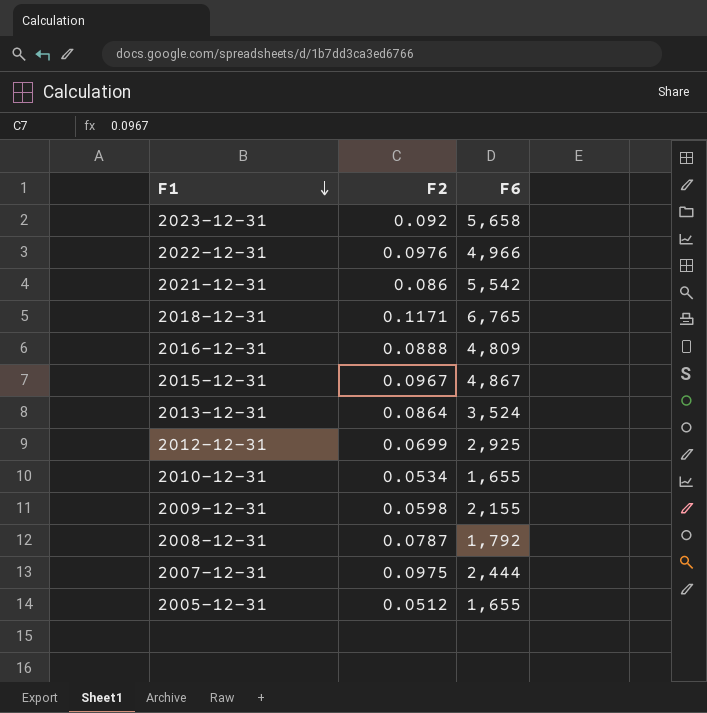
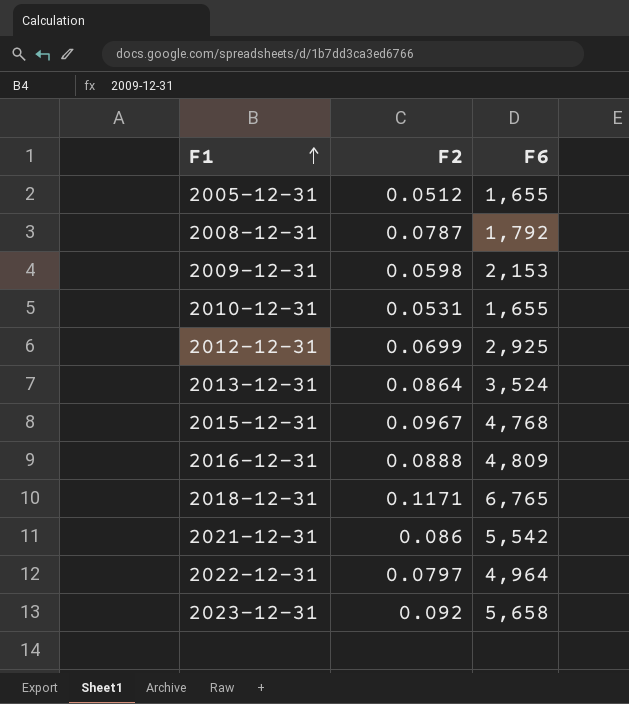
row order: F1 descending -> F1 ascending
row 2007-12-31: 0.0975 | 2,444 -> none
2009-12-31 | F6: 2,155 -> 2,153
2010-12-31 | F2: 0.0534 -> 0.0531
2015-12-31 | F6: 4,867 -> 4,768
2022-12-31 | F2: 0.0976 -> 0.0797
2022-12-31 | F6: 4,966 -> 4,964

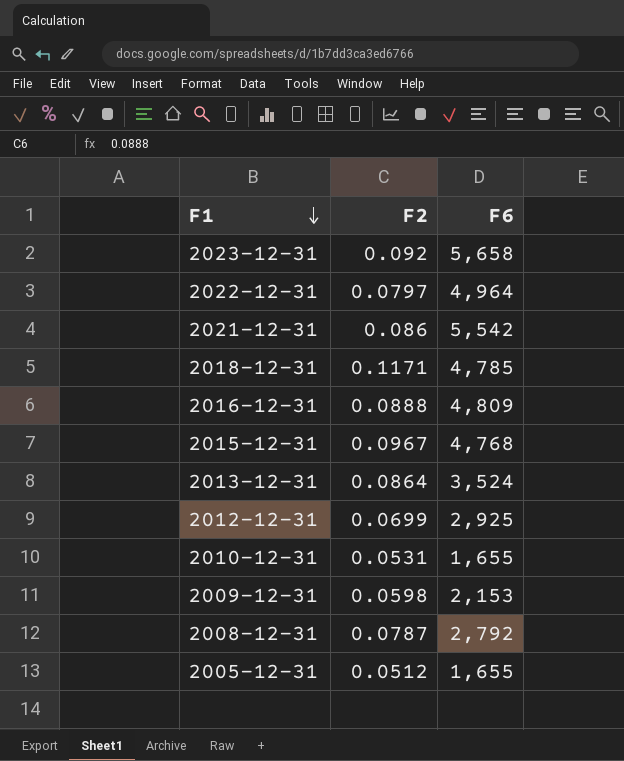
row order: F1 ascending -> F1 descending
2018-12-31 | F6: 6,765 -> 4,785
2008-12-31 | F6: 1,792 -> 2,792

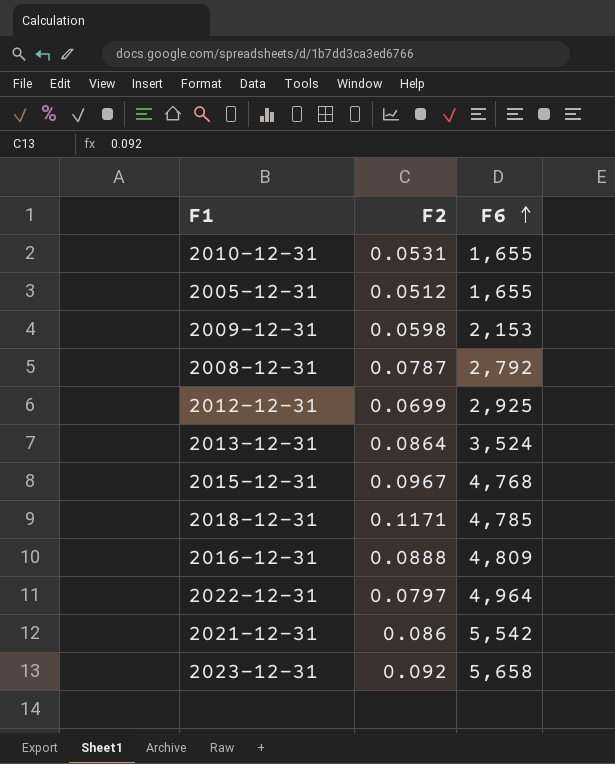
row order: F1 descending -> F6 ascending

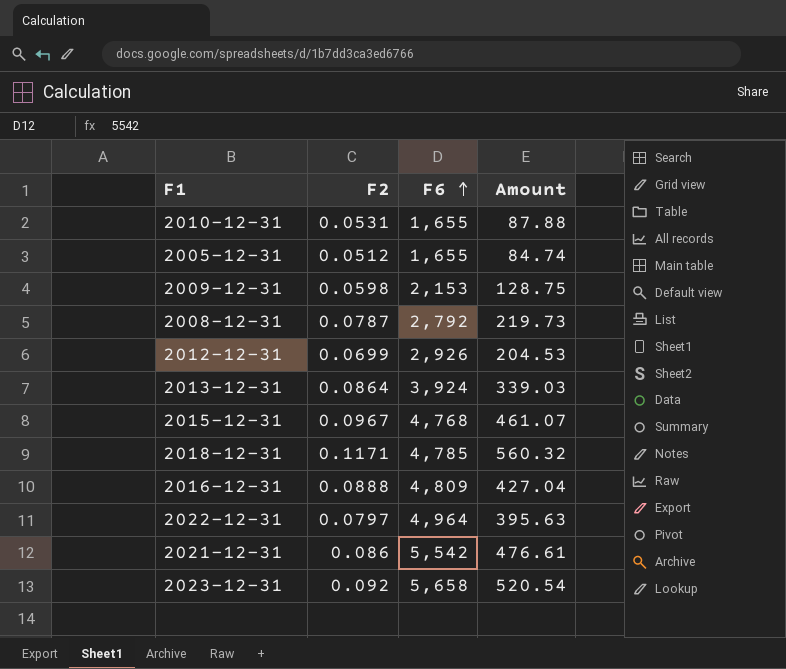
column Amount | formula: none -> [F2] * [F6]
2012-12-31 | F6: 2,925 -> 2,926
2013-12-31 | F6: 3,524 -> 3,924

